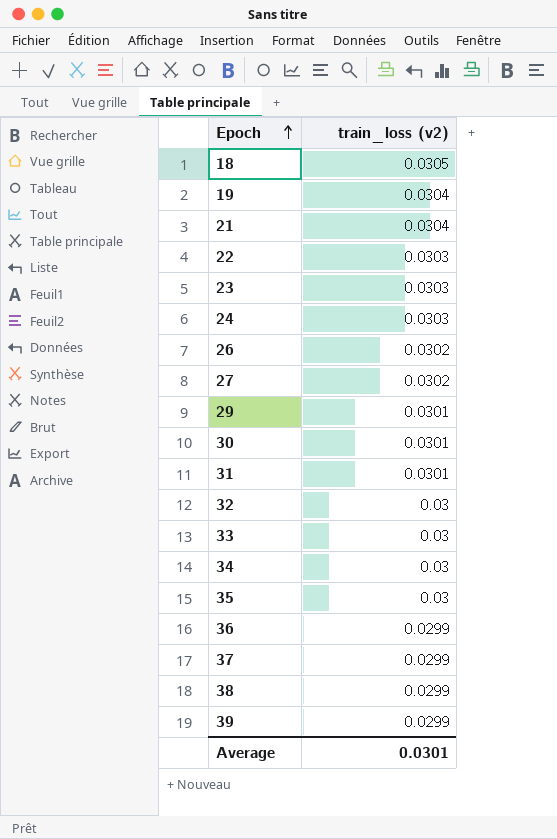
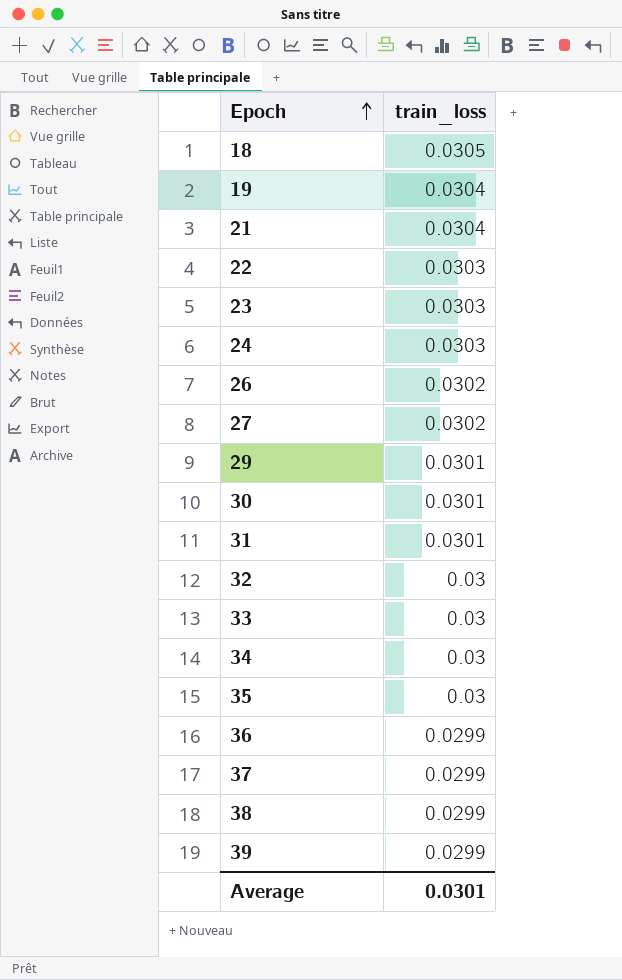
column name: train_loss (v2) -> train_loss

